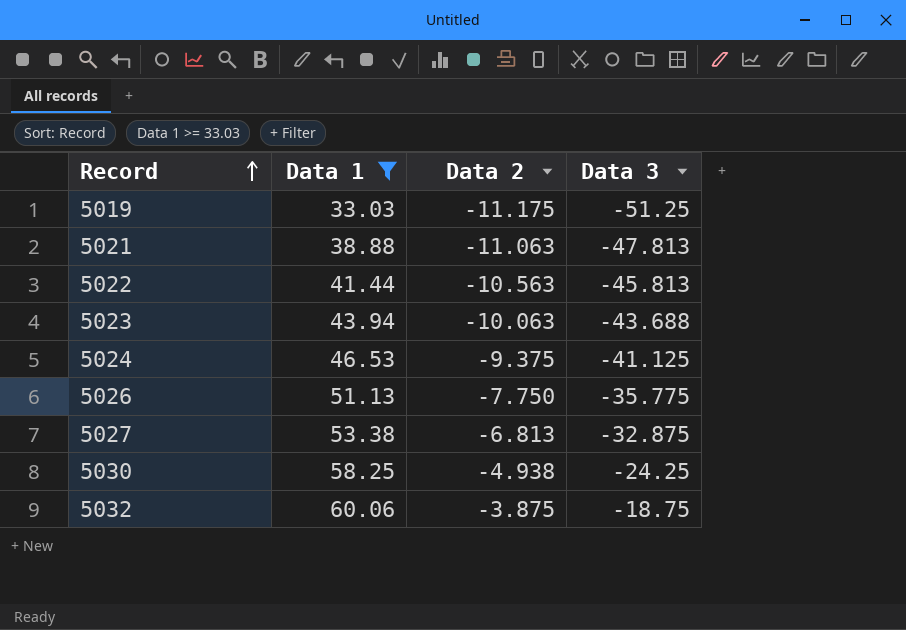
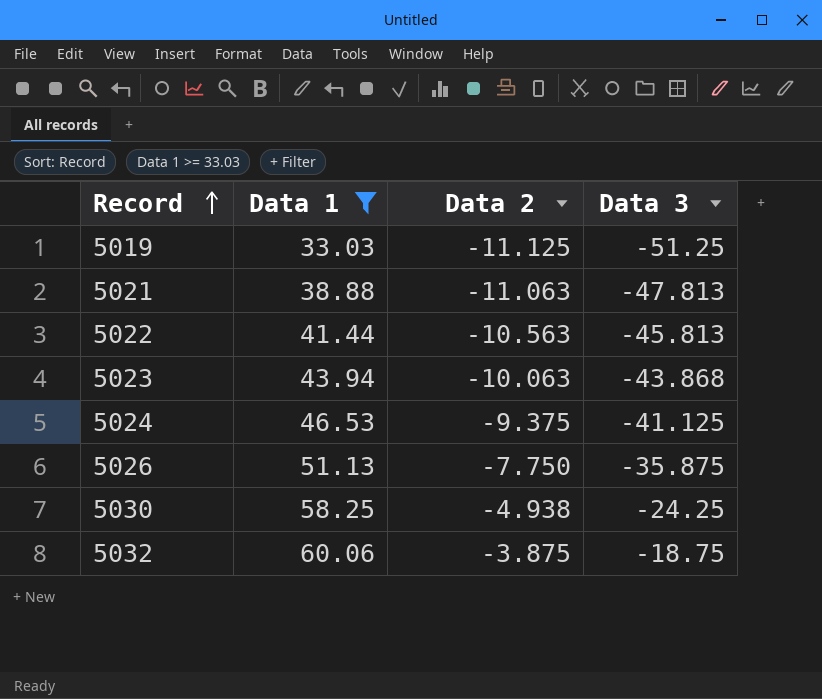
row 5027: 53.38 | -6.813 | -32.875 -> none
5019 | Data 2: -11.175 -> -11.125
5023 | Data 3: -43.688 -> -43.868
5026 | Data 3: -35.775 -> -35.875

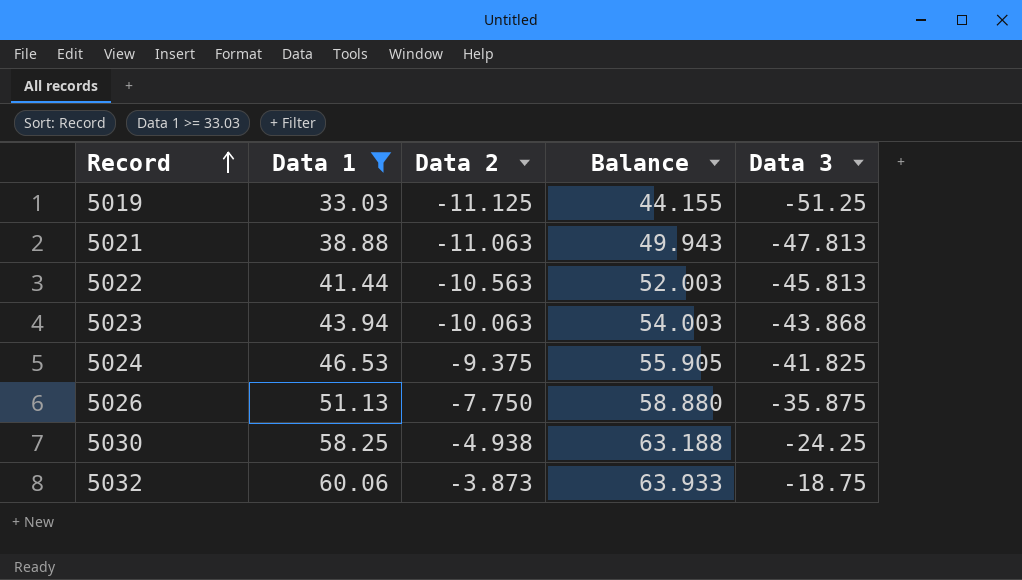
column Balance | formula: none -> [Data 1] - [Data 2]
5024 | Data 3: -41.125 -> -41.825
5032 | Data 2: -3.875 -> -3.873

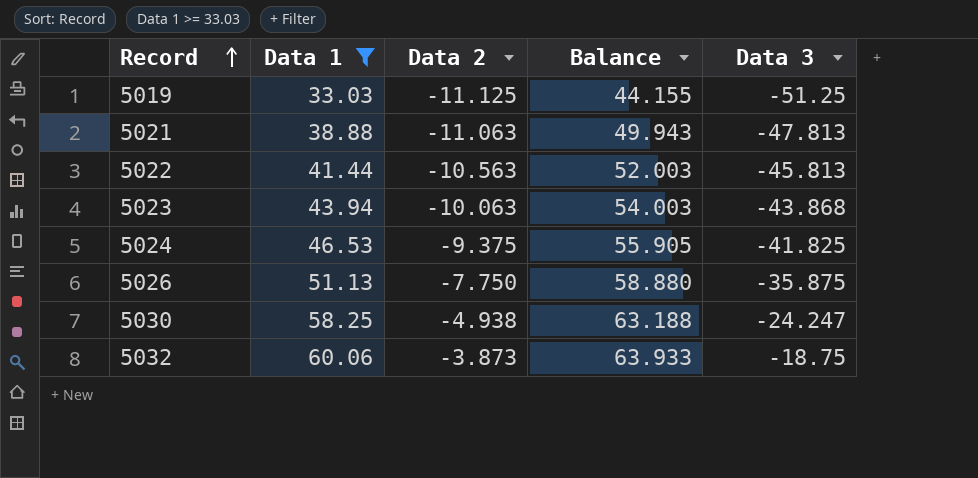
5030 | Data 3: -24.25 -> -24.247

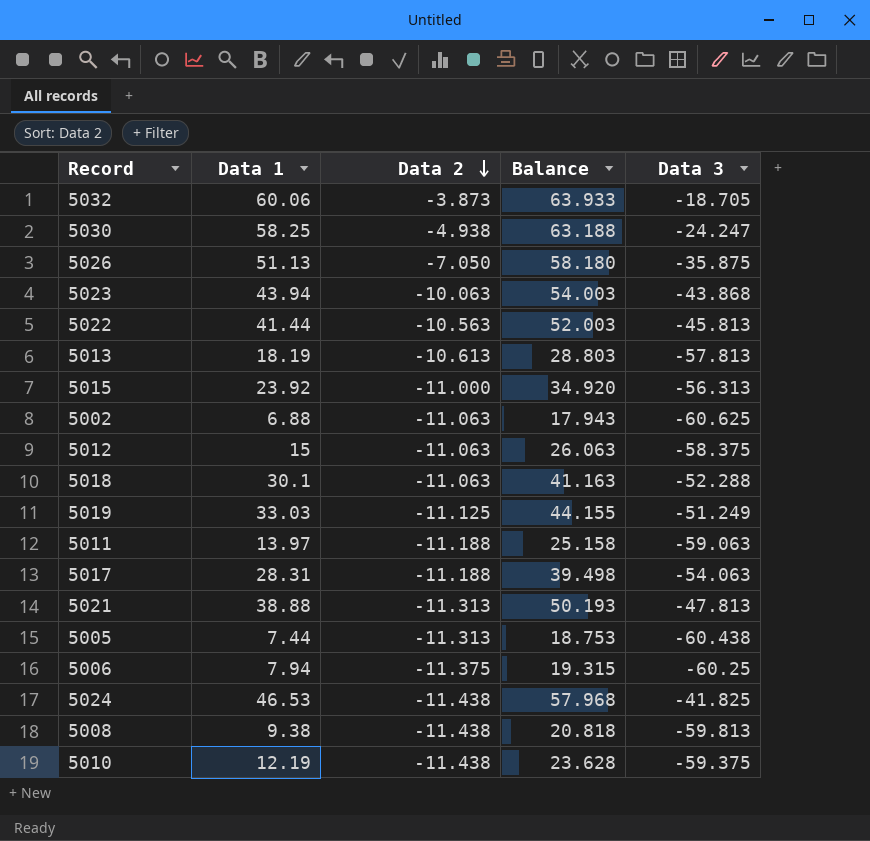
filter: Data 1 >= 33.03 -> none
row order: Record ascending -> Data 2 descending
5032 | Data 3: -18.75 -> -18.705
5026 | Data 2: -7.750 -> -7.050
5026 | Balance: 58.880 -> 58.180
5019 | Data 3: -51.25 -> -51.249
5021 | Data 2: -11.063 -> -11.313
5021 | Balance: 49.943 -> 50.193
5024 | Data 2: -9.375 -> -11.438
5024 | Balance: 55.905 -> 57.968

